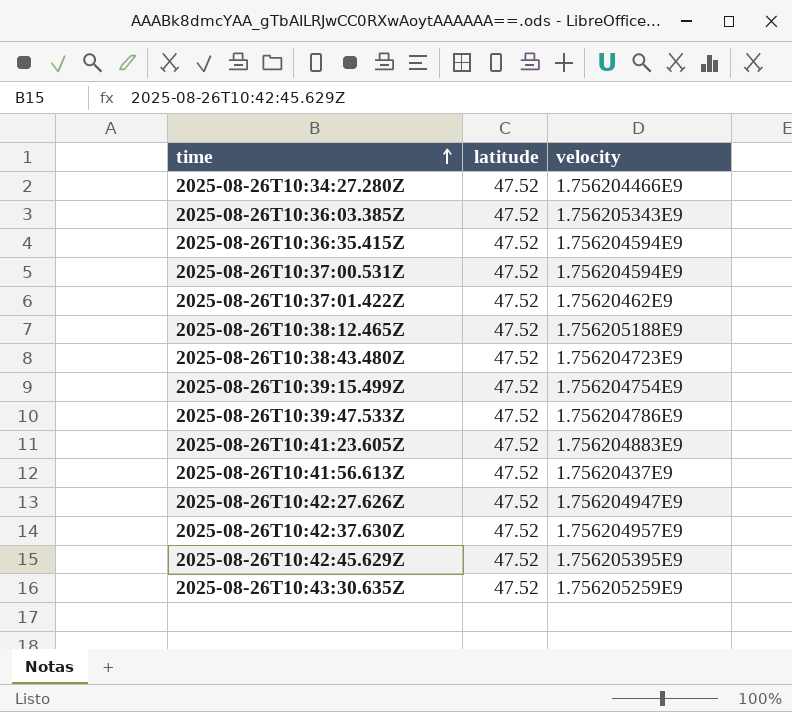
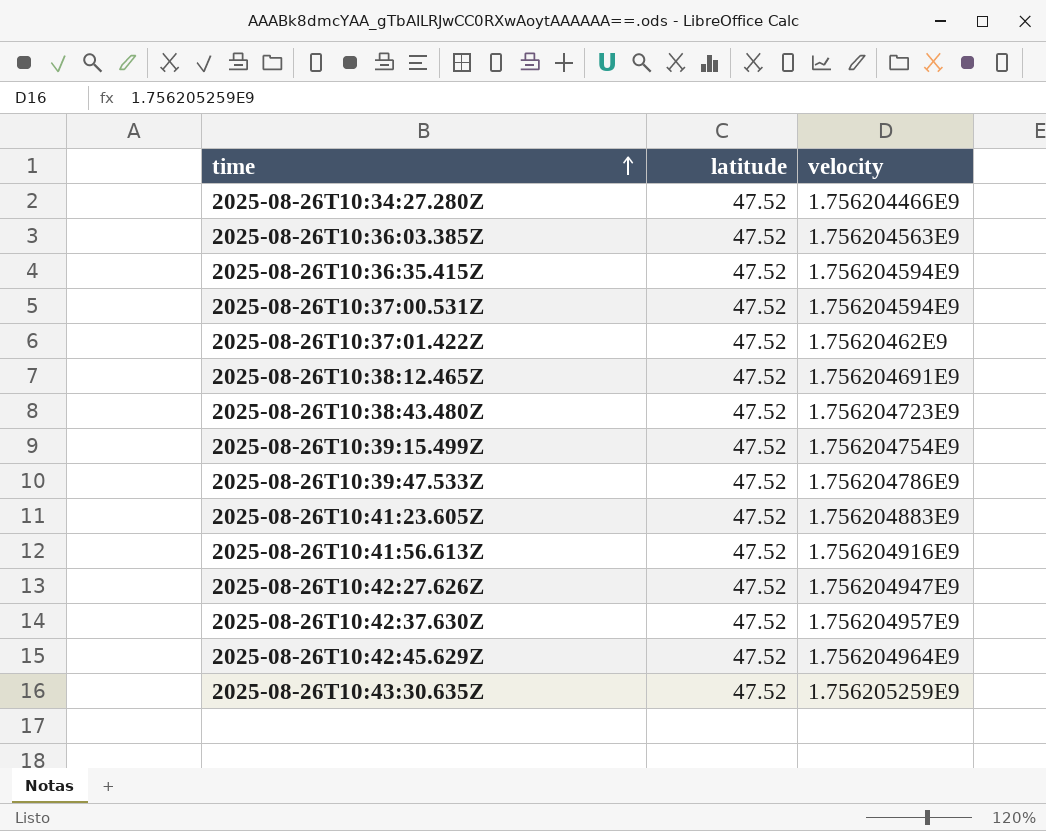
2025-08-26T10:36:03.385Z | velocity: 1.756205343E9 -> 1.756204563E9
2025-08-26T10:38:12.465Z | velocity: 1.756205188E9 -> 1.756204691E9
2025-08-26T10:41:56.613Z | velocity: 1.75620437E9 -> 1.756204916E9
2025-08-26T10:42:45.629Z | velocity: 1.756205395E9 -> 1.756204964E9

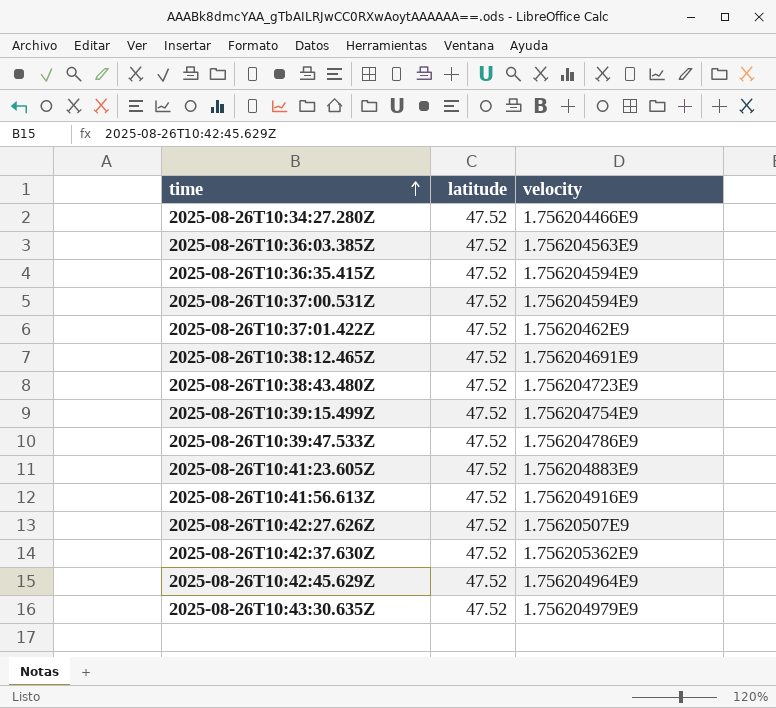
2025-08-26T10:42:27.626Z | velocity: 1.756204947E9 -> 1.75620507E9
2025-08-26T10:42:37.630Z | velocity: 1.756204957E9 -> 1.756205362E9
2025-08-26T10:43:30.635Z | velocity: 1.756205259E9 -> 1.756204979E9

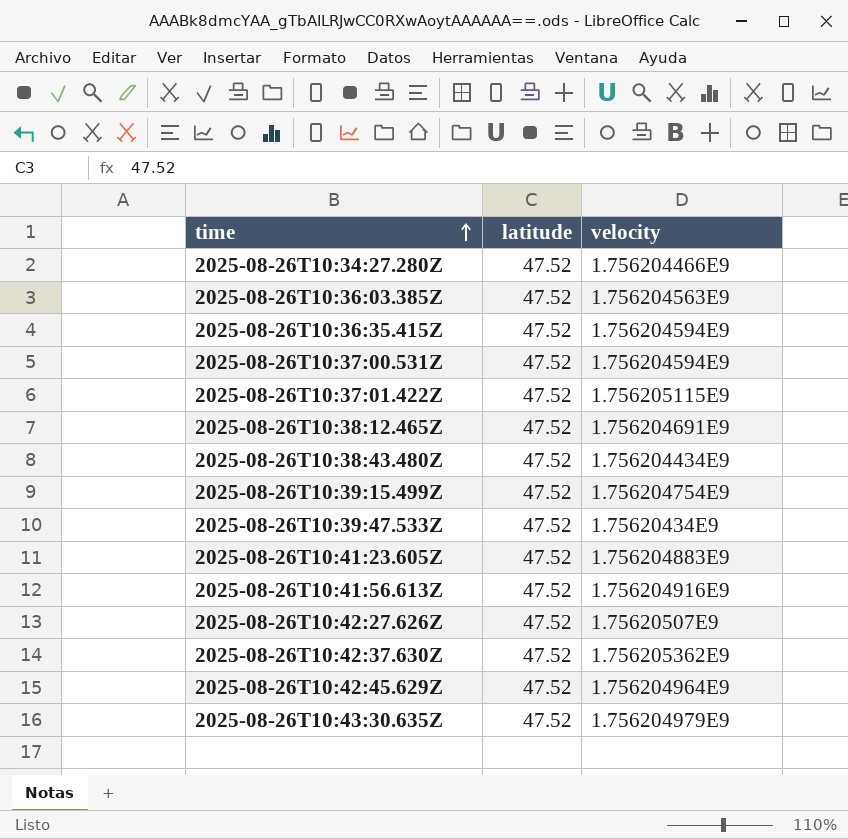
2025-08-26T10:37:01.422Z | velocity: 1.75620462E9 -> 1.756205115E9
2025-08-26T10:38:43.480Z | velocity: 1.756204723E9 -> 1.756204434E9
2025-08-26T10:39:47.533Z | velocity: 1.756204786E9 -> 1.75620434E9

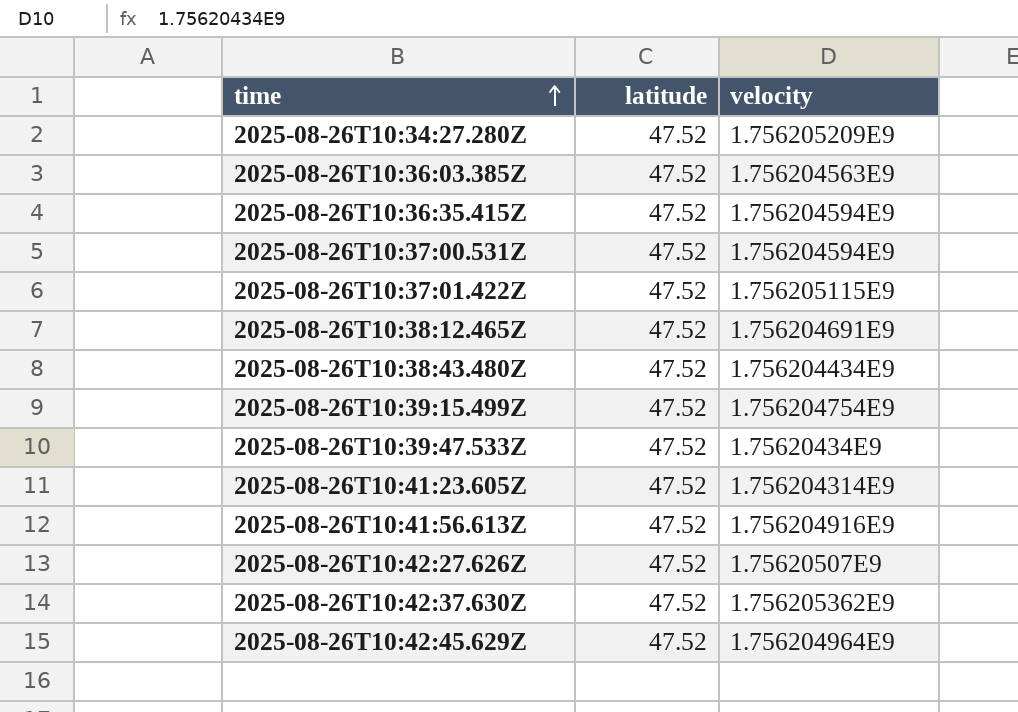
row 2025-08-26T10:43:30.635Z: 47.52 | 1.756204979E9 -> none
2025-08-26T10:34:27.280Z | velocity: 1.756204466E9 -> 1.756205209E9
2025-08-26T10:41:23.605Z | velocity: 1.756204883E9 -> 1.756204314E9

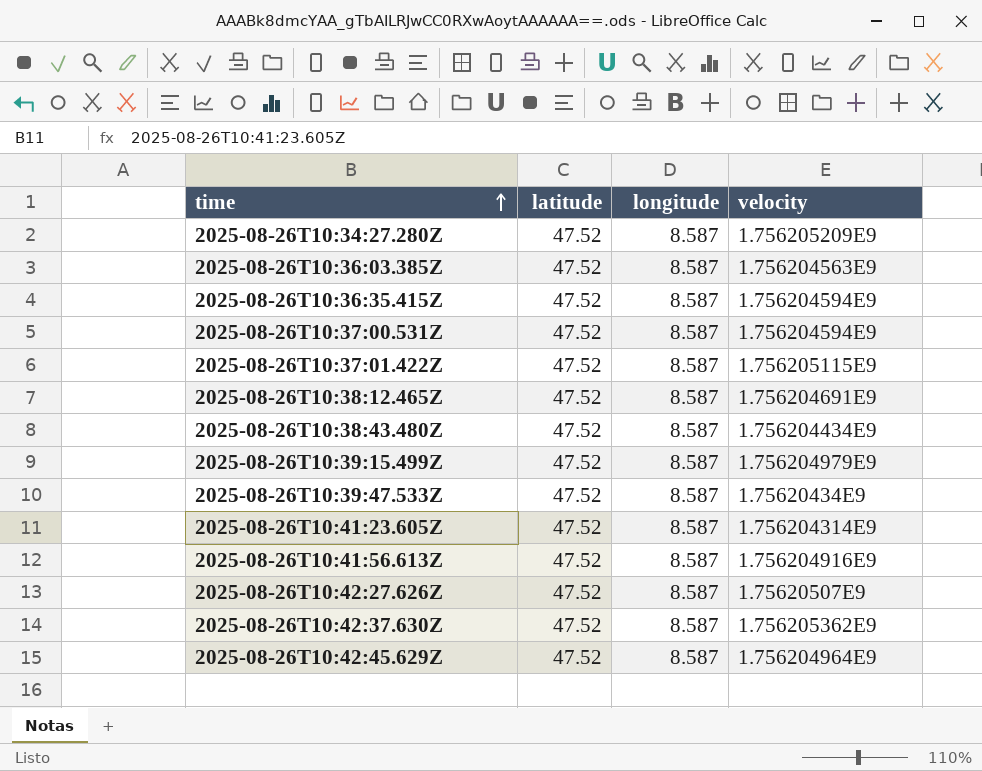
column longitude | position: none -> 3
2025-08-26T10:39:15.499Z | velocity: 1.756204754E9 -> 1.756204979E9

